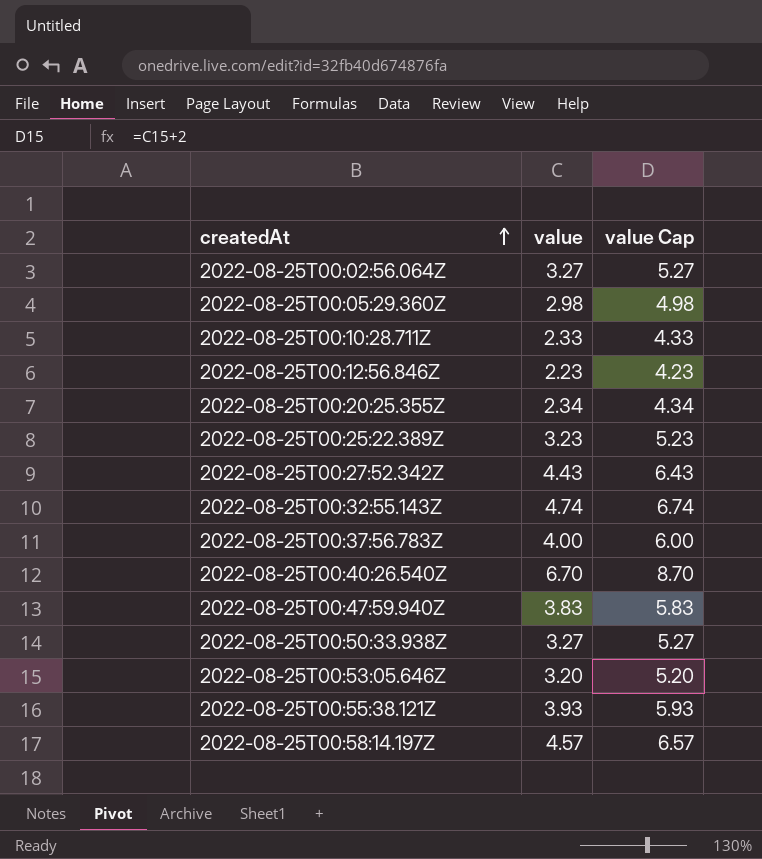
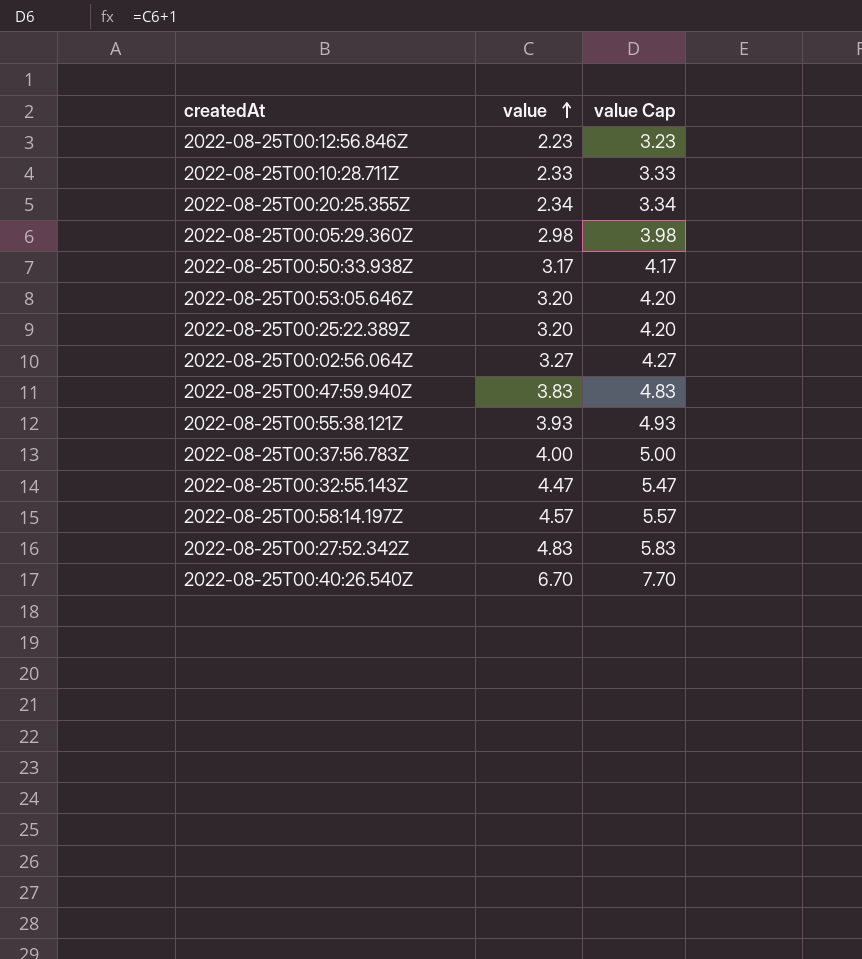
row order: createdAt ascending -> value ascending
column value Cap | formula: [value] + 2 -> [value] + 1
2022-08-25T00:50:33.938Z | value: 3.27 -> 3.17
2022-08-25T00:25:22.389Z | value: 3.23 -> 3.20
2022-08-25T00:32:55.143Z | value: 4.74 -> 4.47
2022-08-25T00:27:52.342Z | value: 4.43 -> 4.83

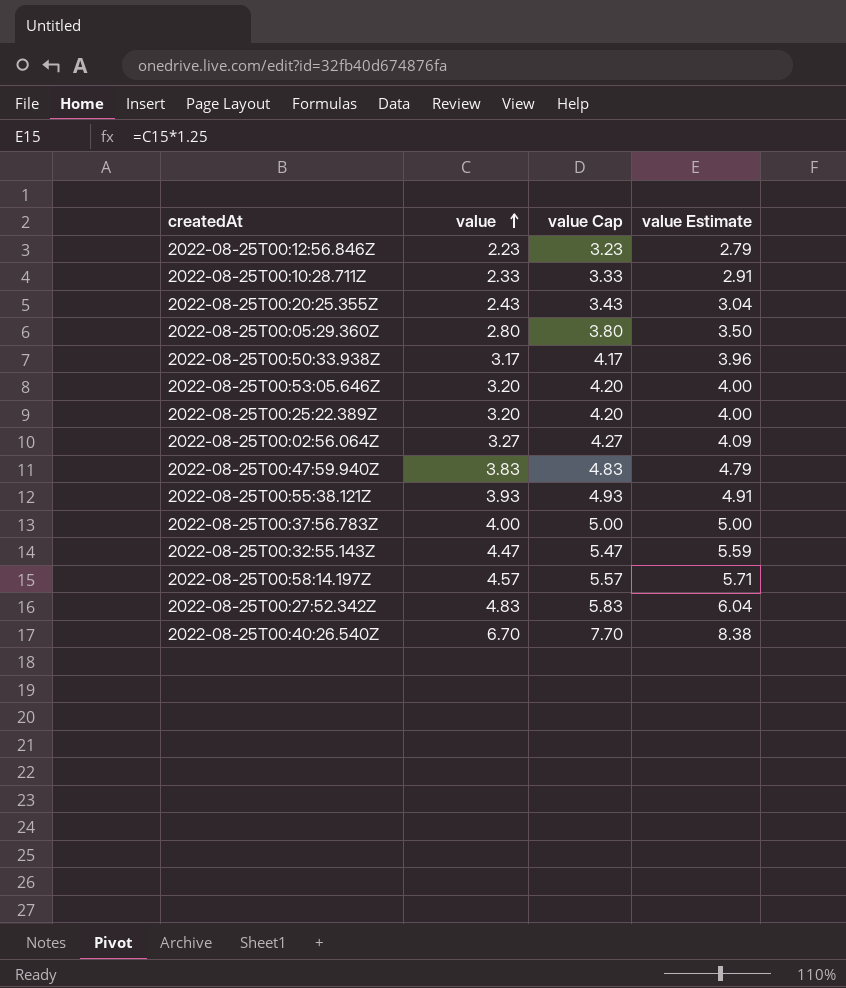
column value Estimate | formula: none -> [value] * 1.25
2022-08-25T00:20:25.355Z | value: 2.34 -> 2.43
2022-08-25T00:20:25.355Z | value Cap: 3.34 -> 3.43
2022-08-25T00:05:29.360Z | value: 2.98 -> 2.80
2022-08-25T00:05:29.360Z | value Cap: 3.98 -> 3.80

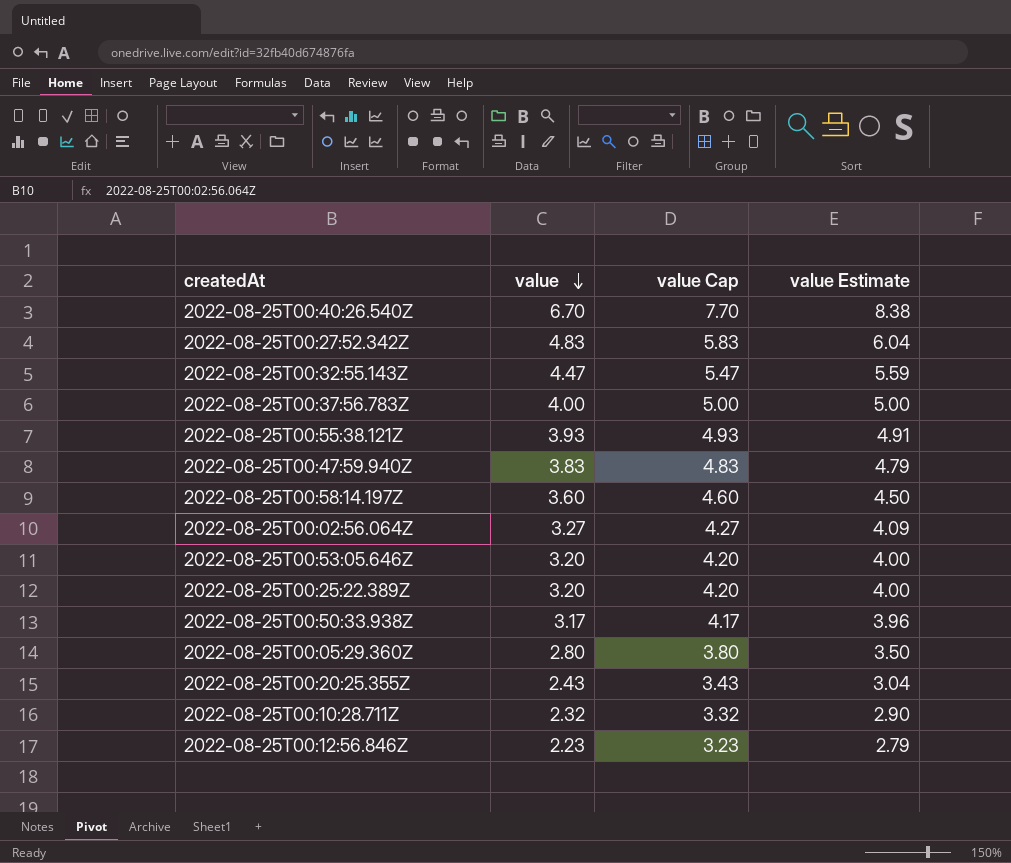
row order: value ascending -> value descending
2022-08-25T00:58:14.197Z | value: 4.57 -> 3.60
2022-08-25T00:58:14.197Z | value Cap: 5.57 -> 4.60
2022-08-25T00:58:14.197Z | value Estimate: 5.71 -> 4.50
2022-08-25T00:10:28.711Z | value: 2.33 -> 2.32
2022-08-25T00:10:28.711Z | value Cap: 3.33 -> 3.32
2022-08-25T00:10:28.711Z | value Estimate: 2.91 -> 2.90

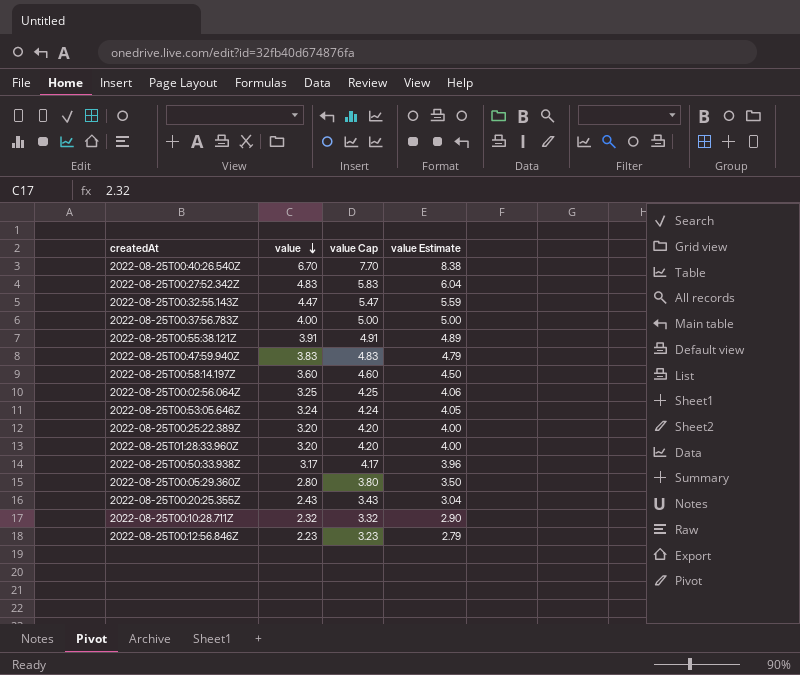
2022-08-25T00:55:38.121Z | value: 3.93 -> 3.91
2022-08-25T00:55:38.121Z | value Cap: 4.93 -> 4.91
2022-08-25T00:55:38.121Z | value Estimate: 4.91 -> 4.89
2022-08-25T00:02:56.064Z | value: 3.27 -> 3.25
2022-08-25T00:02:56.064Z | value Cap: 4.27 -> 4.25
2022-08-25T00:02:56.064Z | value Estimate: 4.09 -> 4.06
2022-08-25T00:53:05.646Z | value: 3.20 -> 3.24
2022-08-25T00:53:05.646Z | value Cap: 4.20 -> 4.24
2022-08-25T00:53:05.646Z | value Estimate: 4.00 -> 4.05
row 2022-08-25T01:28:33.960Z: none -> 3.20 | 4.20 | 4.00

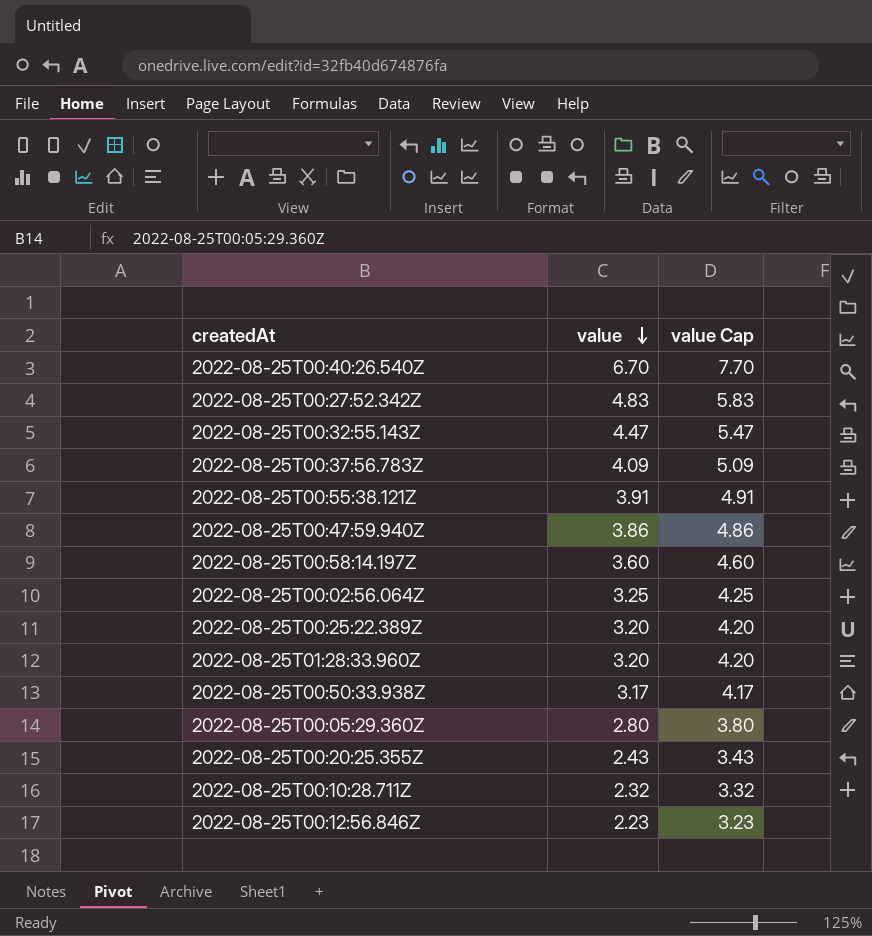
column value Estimate | formula: [value] * 1.25 -> none
row 2022-08-25T00:53:05.646Z: 3.24 | 4.24 | 4.05 -> none
2022-08-25T00:37:56.783Z | value: 4.00 -> 4.09
2022-08-25T00:37:56.783Z | value Cap: 5.00 -> 5.09
2022-08-25T00:47:59.940Z | value: 3.83 -> 3.86
2022-08-25T00:47:59.940Z | value Cap: 4.83 -> 4.86

